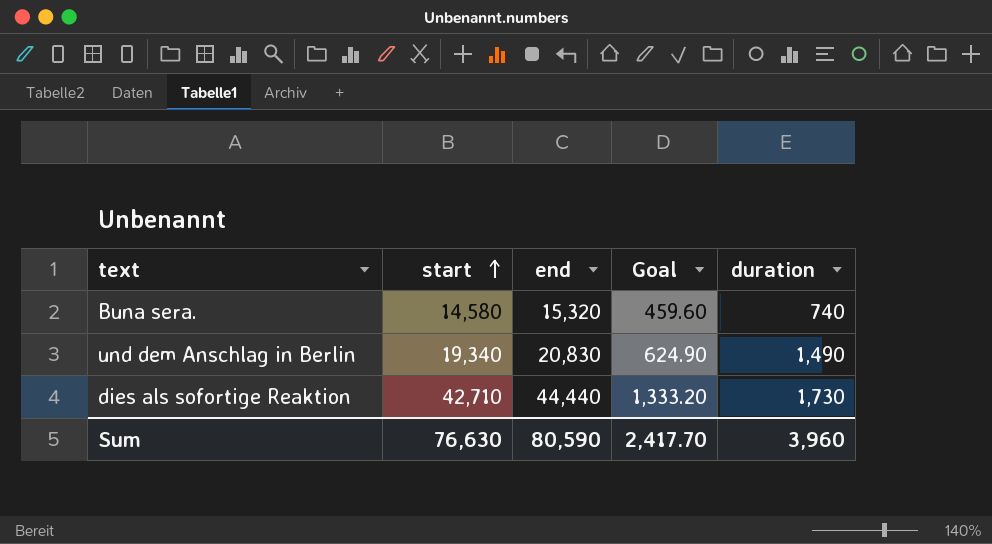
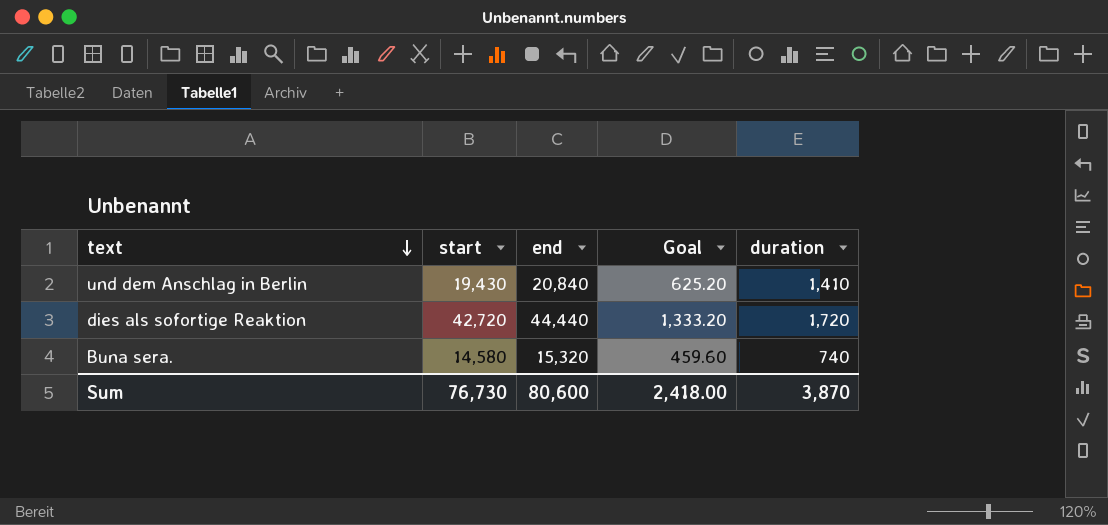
row order: start ascending -> text descending
und dem Anschlag in Berlin | start: 19,340 -> 19,430
und dem Anschlag in Berlin | end: 20,830 -> 20,840
und dem Anschlag in Berlin | Goal: 624.90 -> 625.20
und dem Anschlag in Berlin | duration: 1,490 -> 1,410
dies als sofortige Reaktion | start: 42,710 -> 42,720
dies als sofortige Reaktion | duration: 1,730 -> 1,720
Sum | start: 76,630 -> 76,730
Sum | end: 80,590 -> 80,600
Sum | Goal: 2,417.70 -> 2,418.00
Sum | duration: 3,960 -> 3,870

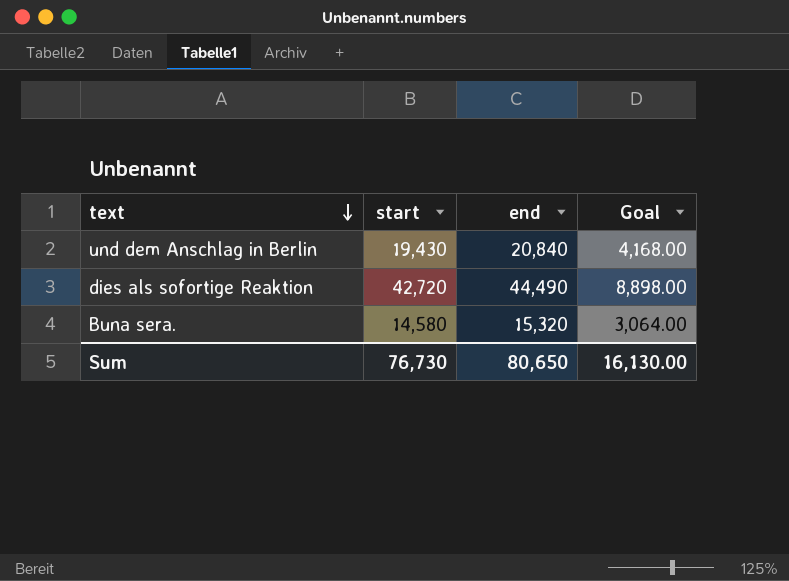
column duration | formula: [end] - [start] -> none
column Goal | formula: [end] * 0.03 -> [end] * 0.2
dies als sofortige Reaktion | end: 44,440 -> 44,490
Sum | end: 80,600 -> 80,650
Sum | Goal: 2,418.00 -> 16,130.00

